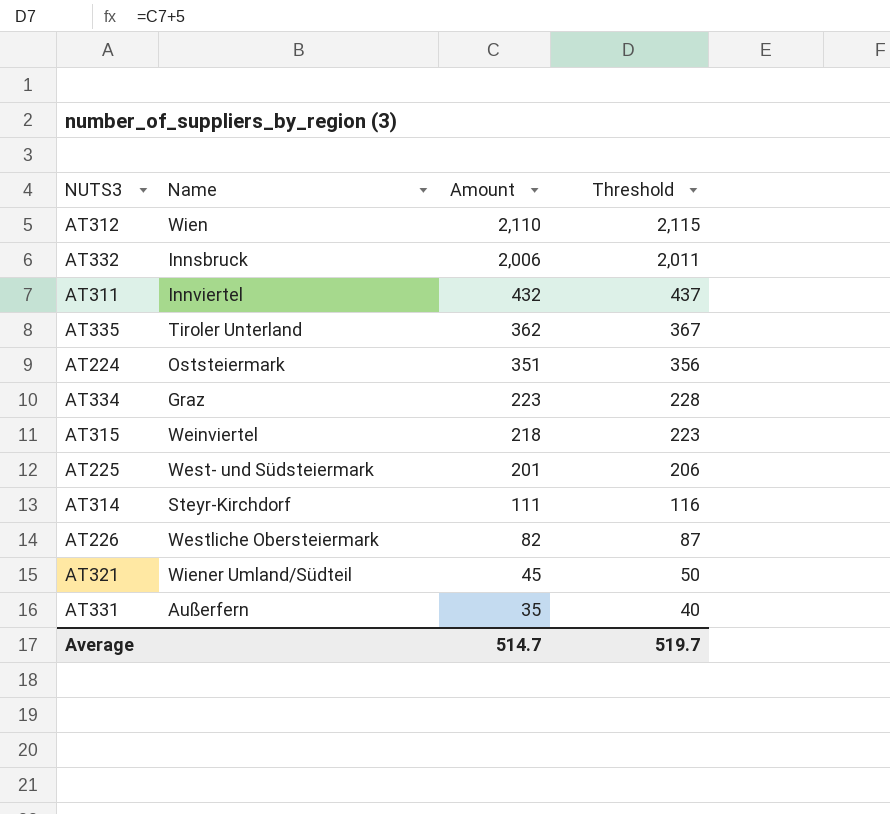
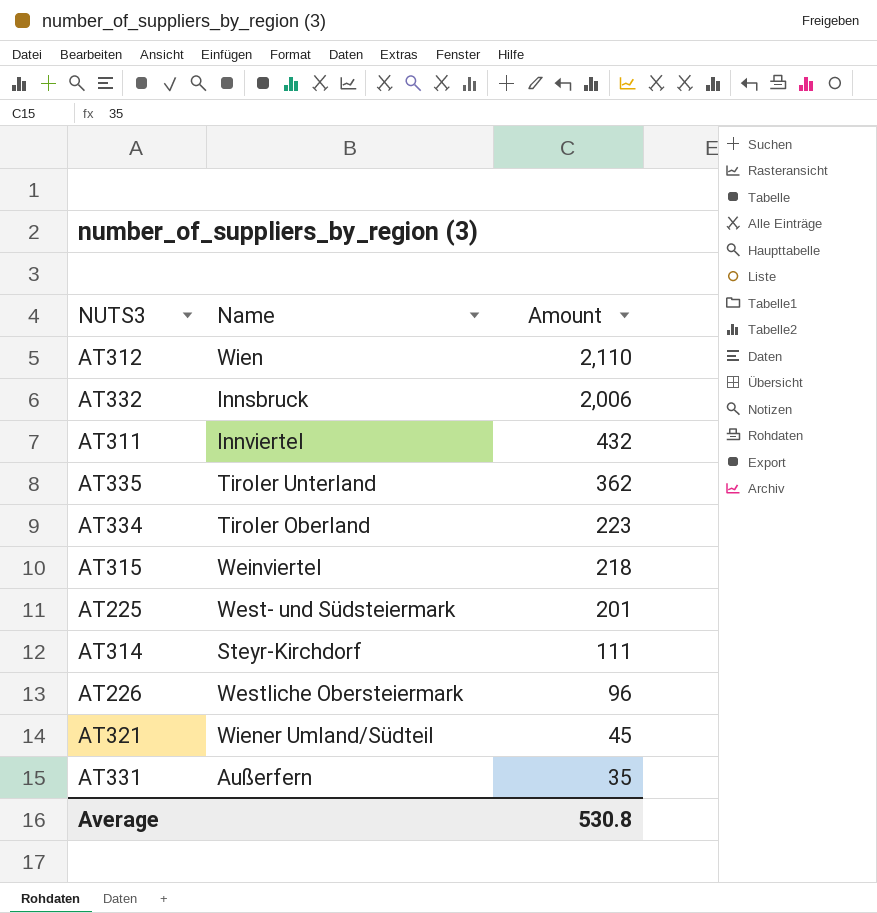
column Threshold | formula: [Amount] + 5 -> none
row AT224: Oststeiermark | 351 | 356 -> none
AT334 | Name: Graz -> Tiroler Oberland
AT226 | Amount: 82 -> 96
Average | Amount: 514.7 -> 530.8

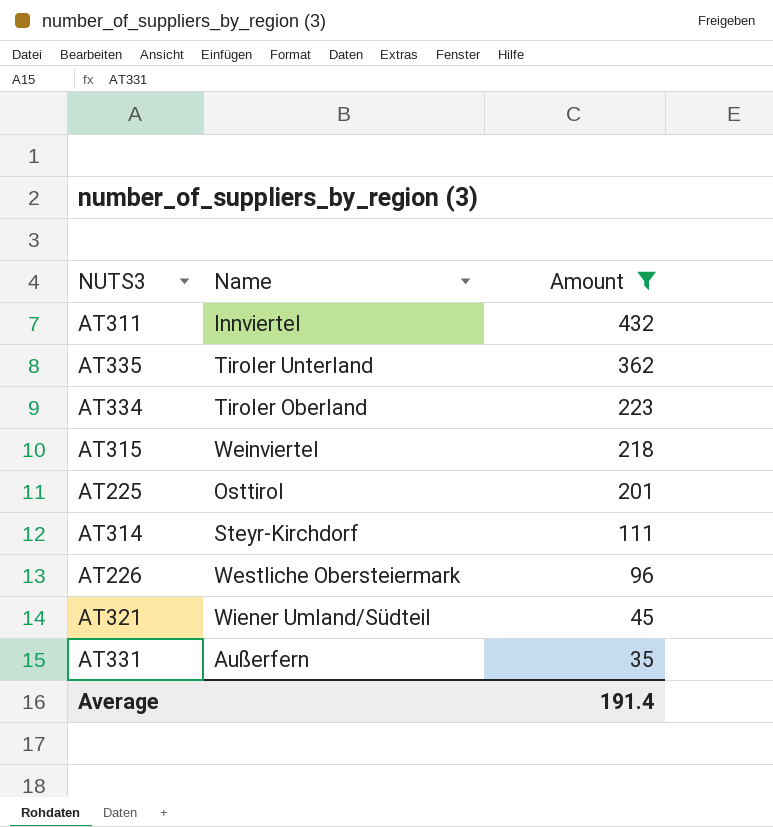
filter: none -> Amount <= 432
AT225 | Name: West- und Südsteiermark -> Osttirol
Average | Amount: 530.8 -> 191.4

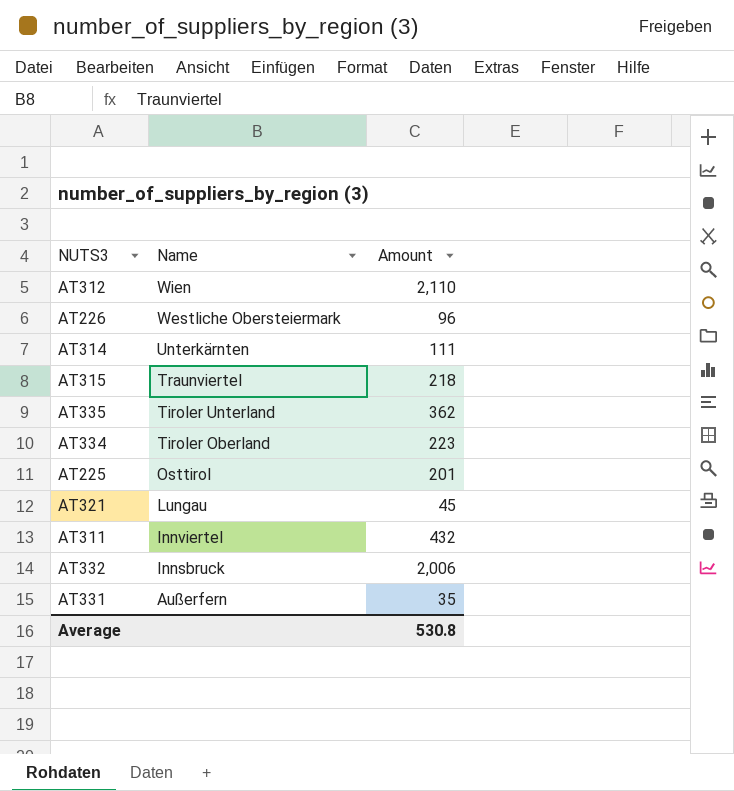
filter: Amount <= 432 -> none
row order: Amount descending -> Name descending
AT314 | Name: Steyr-Kirchdorf -> Unterkärnten
AT315 | Name: Weinviertel -> Traunviertel
AT321 | Name: Wiener Umland/Südteil -> Lungau
Average | Amount: 191.4 -> 530.8

